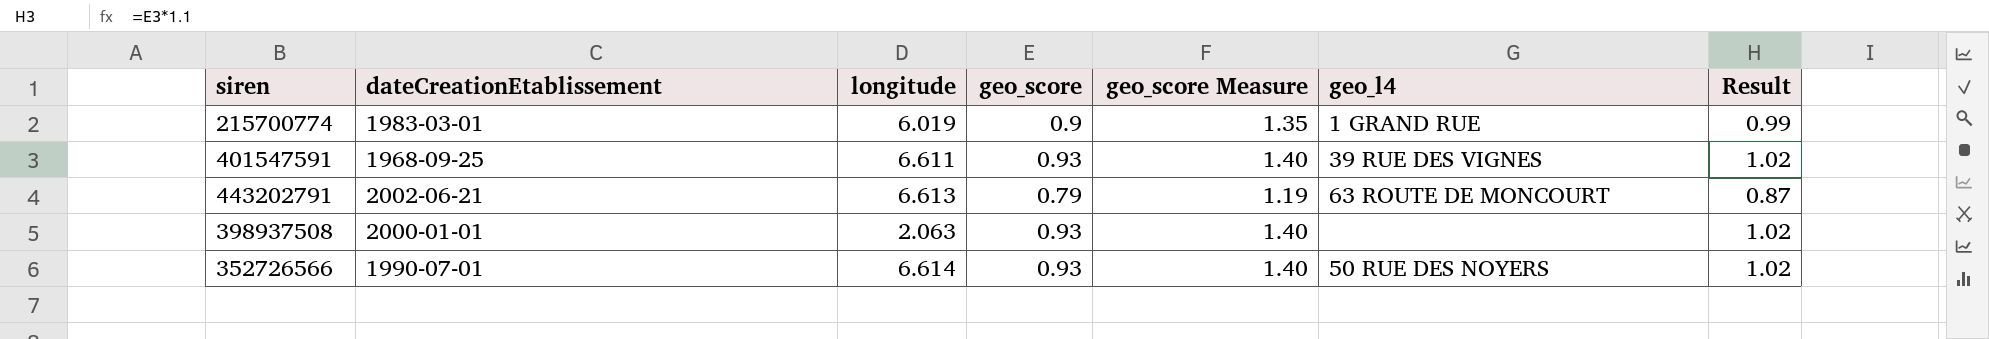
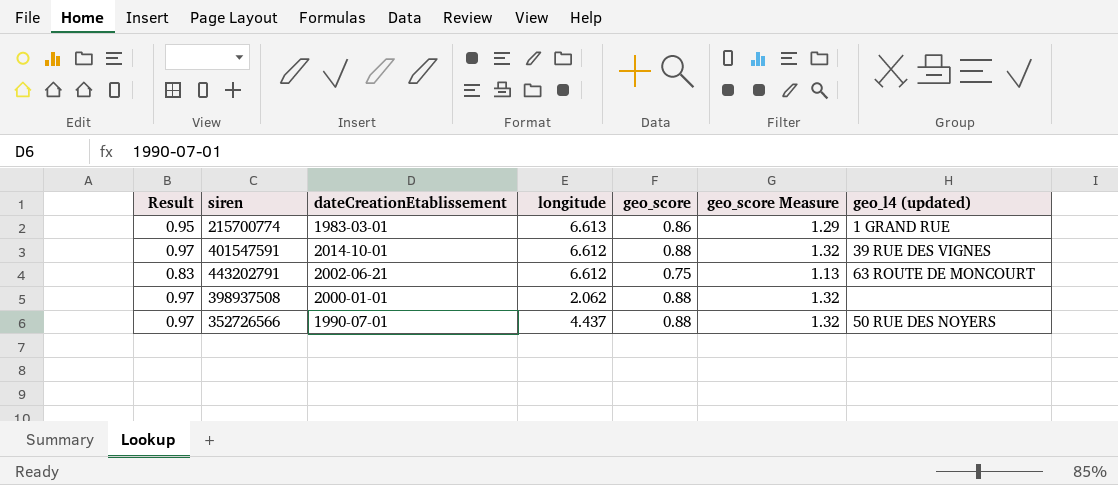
column Result | position: 7 -> 1
column name: geo_l4 -> geo_l4 (updated)
215700774 | Result: 0.99 -> 0.95
215700774 | longitude: 6.019 -> 6.613
215700774 | geo_score: 0.9 -> 0.86
215700774 | geo_score Measure: 1.35 -> 1.29
401547591 | Result: 1.02 -> 0.97
401547591 | dateCreationEtablissement: 1968-09-25 -> 2014-10-01
401547591 | longitude: 6.611 -> 6.612
401547591 | geo_score: 0.93 -> 0.88
401547591 | geo_score Measure: 1.40 -> 1.32
443202791 | Result: 0.87 -> 0.83
443202791 | longitude: 6.613 -> 6.612
443202791 | geo_score: 0.79 -> 0.75
443202791 | geo_score Measure: 1.19 -> 1.13
398937508 | Result: 1.02 -> 0.97
398937508 | longitude: 2.063 -> 2.062
398937508 | geo_score: 0.93 -> 0.88
398937508 | geo_score Measure: 1.40 -> 1.32
352726566 | Result: 1.02 -> 0.97
352726566 | longitude: 6.614 -> 4.437
352726566 | geo_score: 0.93 -> 0.88
352726566 | geo_score Measure: 1.40 -> 1.32

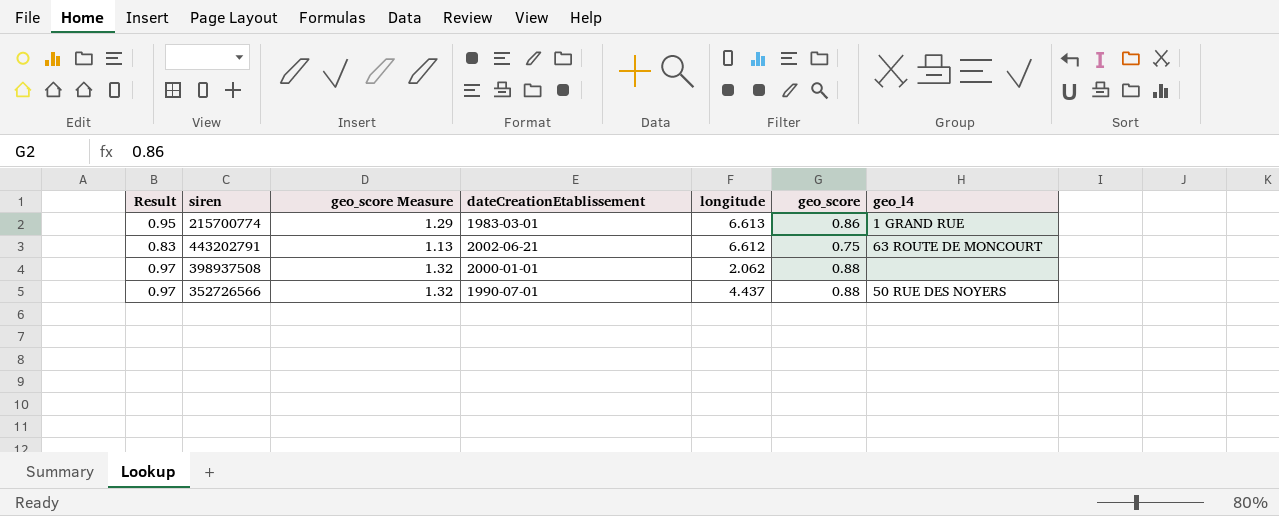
column geo_score Measure | position: 6 -> 3
column name: geo_l4 (updated) -> geo_l4
row 401547591: 0.97 | 2014-10-01 | 6.612 | 0.88 | 1.32 | 39 RUE DES VIGNES -> none

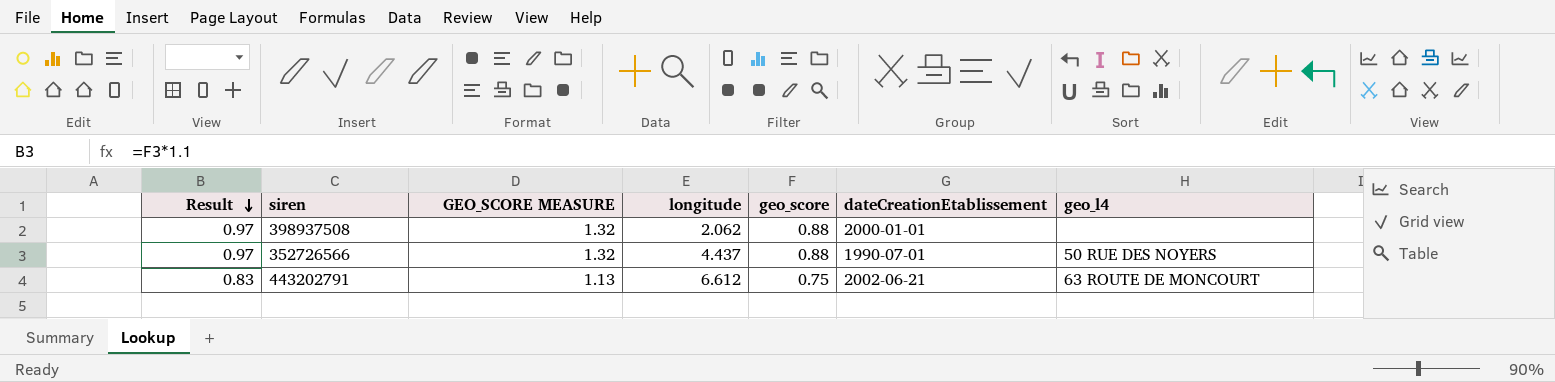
row order: none -> Result descending
column name: geo_score Measure -> GEO_SCORE MEASURE
column dateCreationEtablissement | position: 4 -> 6
row 215700774: 0.95 | 1.29 | 1983-03-01 | 6.613 | 0.86 | 1 GRAND RUE -> none

